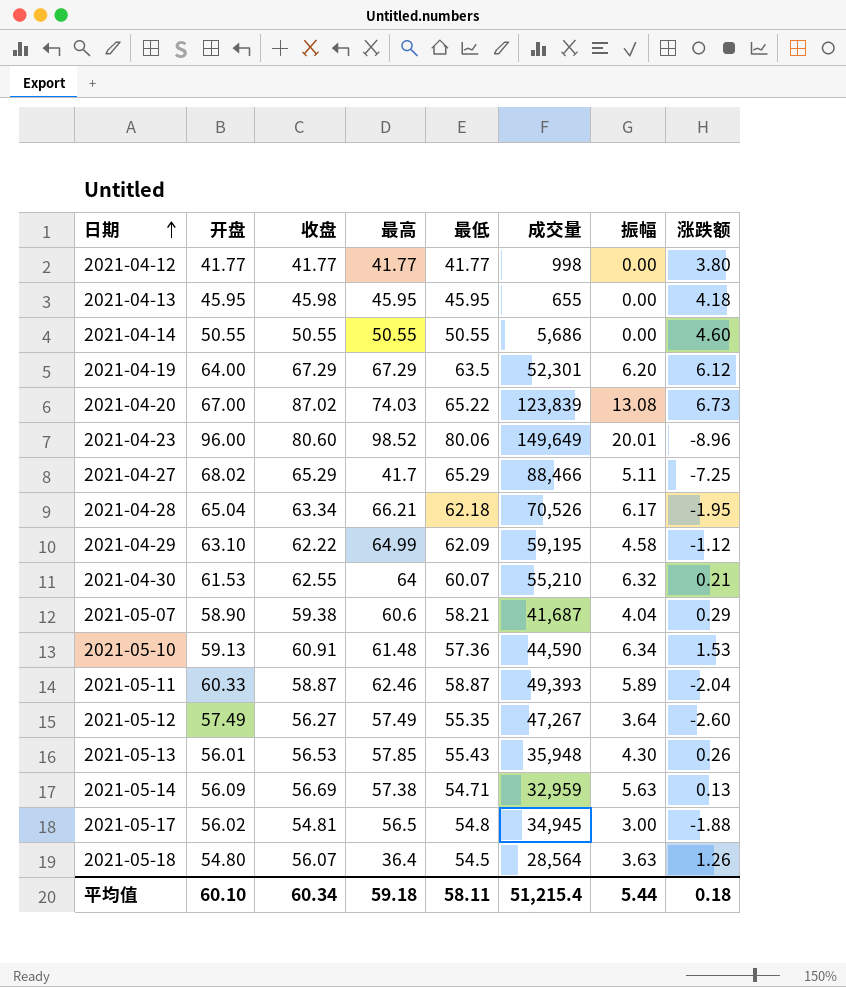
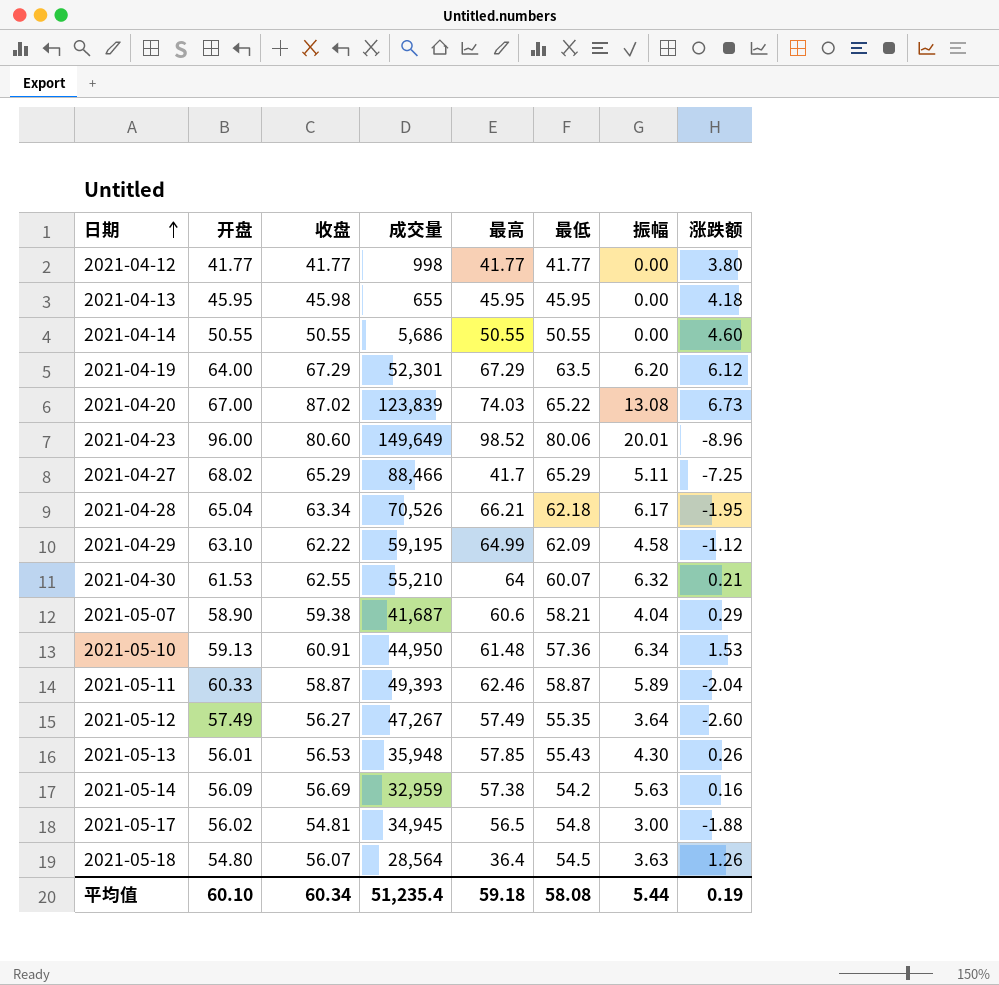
column 成交量 | position: 6 -> 4
2021-05-10 | 成交量: 44,590 -> 44,950
2021-05-14 | 最低: 54.71 -> 54.2
2021-05-14 | 涨跌额: 0.13 -> 0.16
平均值 | 成交量: 51,215.4 -> 51,235.4
平均值 | 最低: 58.11 -> 58.08
平均值 | 涨跌额: 0.18 -> 0.19

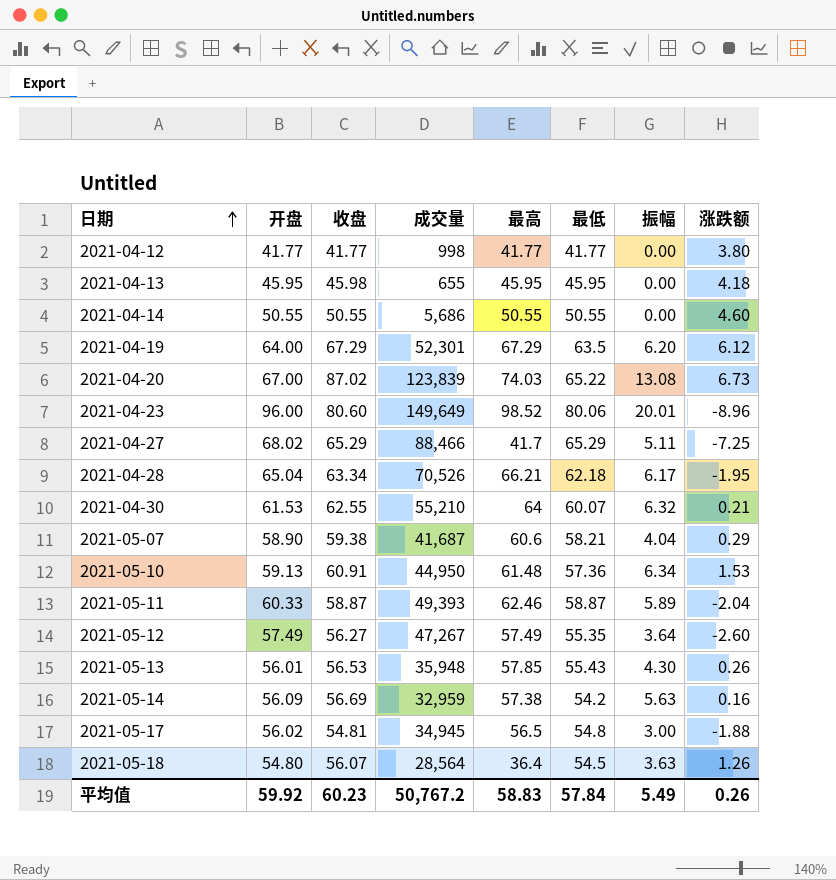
row 2021-04-29: 63.10 | 62.22 | 59,195 | 64.99 | 62.09 | 4.58 | -1.12 -> none
平均值 | 开盘: 60.10 -> 59.92
平均值 | 收盘: 60.34 -> 60.23
平均值 | 成交量: 51,235.4 -> 50,767.2
平均值 | 最高: 59.18 -> 58.83
平均值 | 最低: 58.08 -> 57.84
平均值 | 振幅: 5.44 -> 5.49
平均值 | 涨跌额: 0.19 -> 0.26

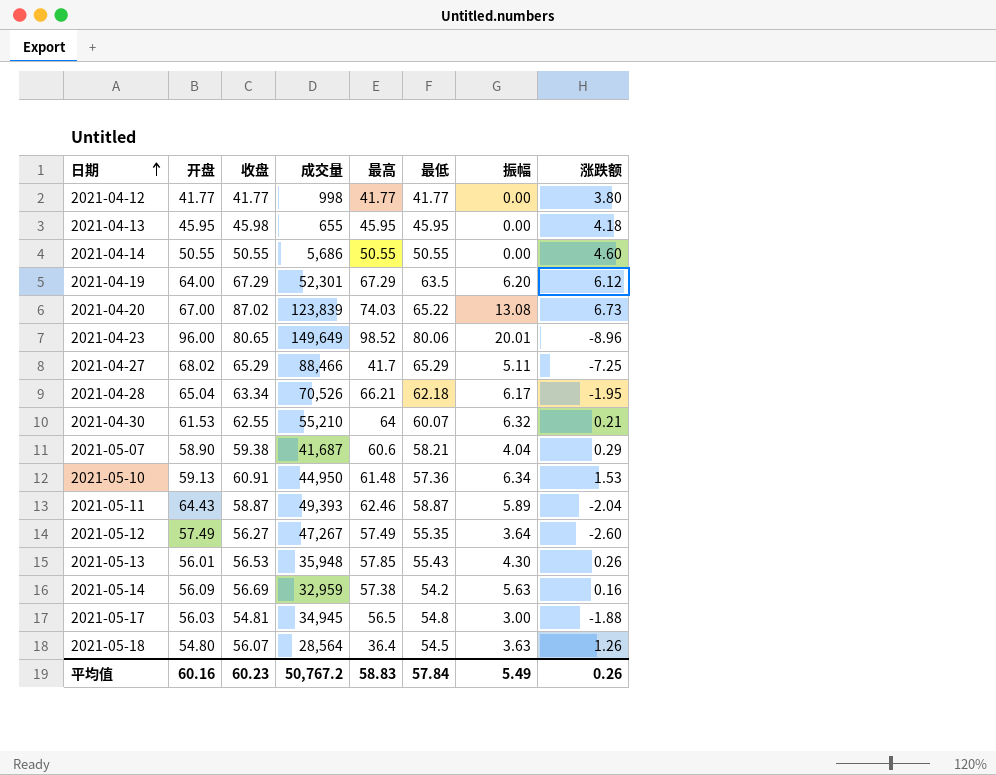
2021-04-23 | 收盘: 80.60 -> 80.65
2021-05-11 | 开盘: 60.33 -> 64.43
2021-05-17 | 开盘: 56.02 -> 56.03
平均值 | 开盘: 59.92 -> 60.16

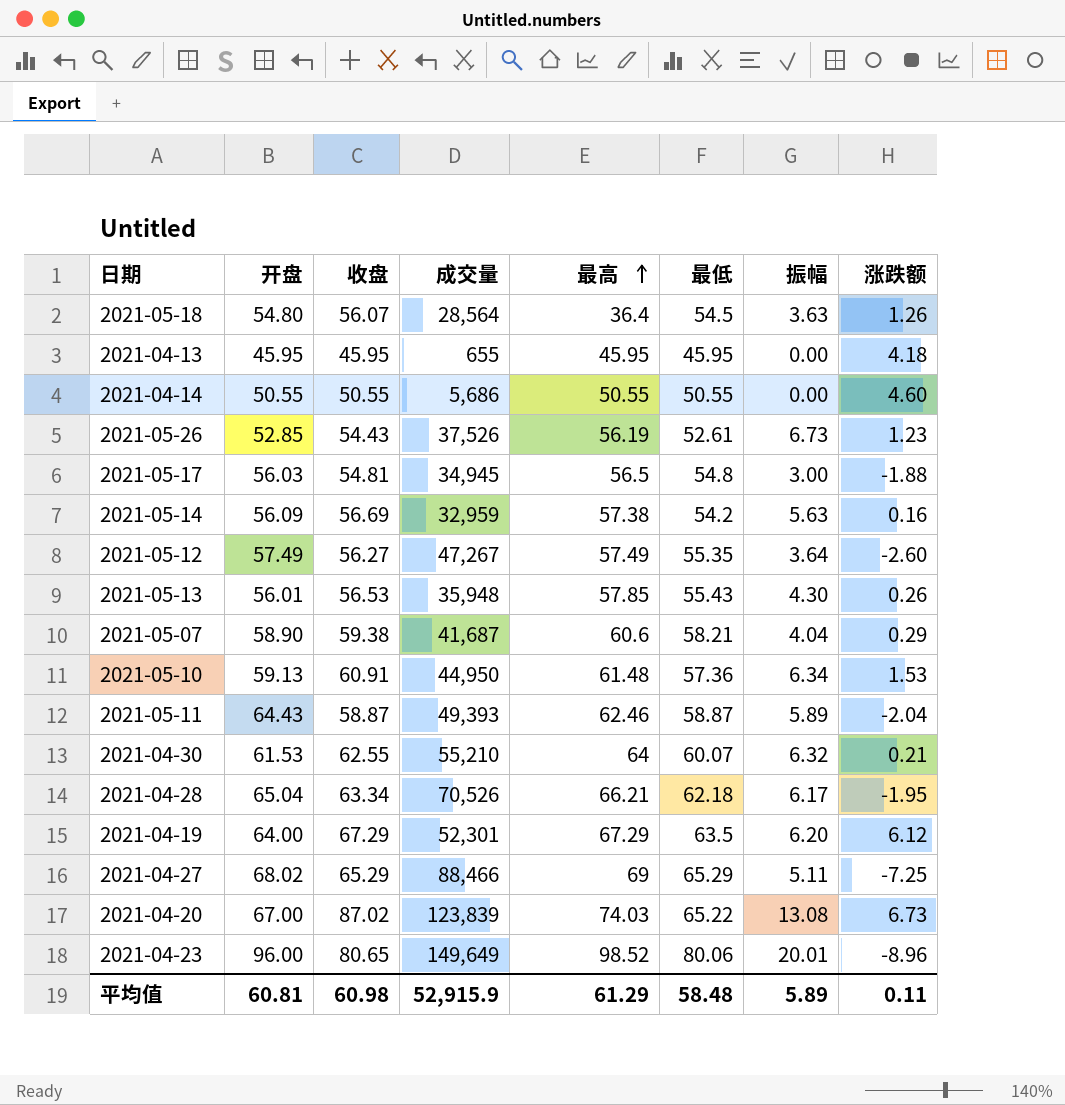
row order: 日期 ascending -> 最高 ascending
row 2021-04-12: 41.77 | 41.77 | 998 | 41.77 | 41.77 | 0.00 | 3.80 -> none
2021-04-13 | 收盘: 45.98 -> 45.95
row 2021-05-26: none -> 52.85 | 54.43 | 37,526 | 56.19 | 52.61 | 6.73 | 1.23
2021-04-27 | 最高: 41.7 -> 69
平均值 | 开盘: 60.16 -> 60.81
平均值 | 收盘: 60.23 -> 60.98
平均值 | 成交量: 50,767.2 -> 52,915.9
平均值 | 最高: 58.83 -> 61.29
平均值 | 最低: 57.84 -> 58.48
平均值 | 振幅: 5.49 -> 5.89
平均值 | 涨跌额: 0.26 -> 0.11

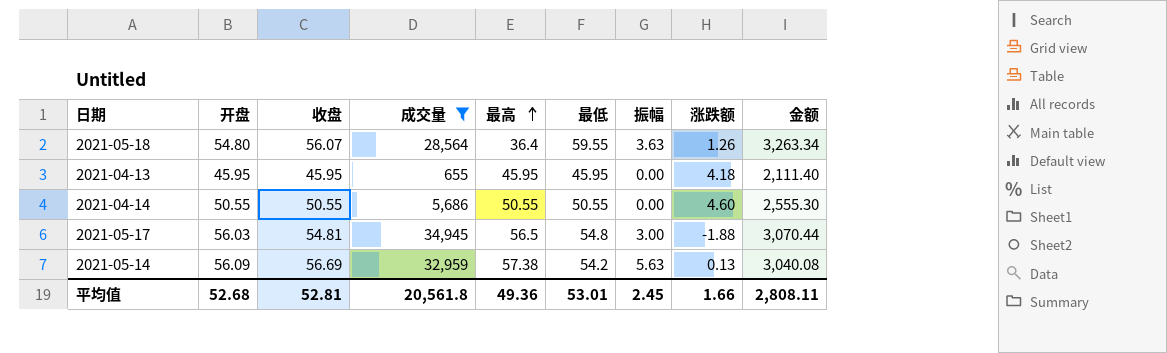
filter: none -> 成交量 <= 34,945
column 金额 | formula: none -> [开盘] * [最低]
2021-05-18 | 最低: 54.5 -> 59.55
2021-05-14 | 涨跌额: 0.16 -> 0.13
平均值 | 开盘: 60.81 -> 52.68
平均值 | 收盘: 60.98 -> 52.81
平均值 | 成交量: 52,915.9 -> 20,561.8
平均值 | 最高: 61.29 -> 49.36
平均值 | 最低: 58.48 -> 53.01
平均值 | 振幅: 5.89 -> 2.45
平均值 | 涨跌额: 0.11 -> 1.66

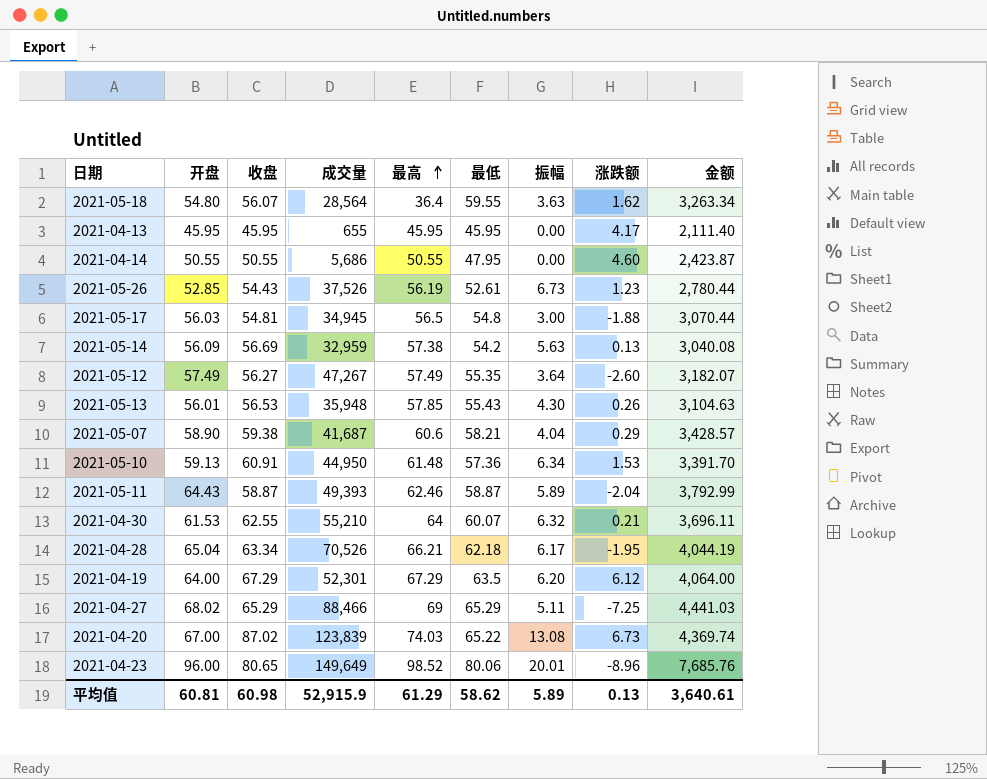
filter: 成交量 <= 34,945 -> none
2021-05-18 | 涨跌额: 1.26 -> 1.62
2021-04-13 | 涨跌额: 4.18 -> 4.17
2021-04-14 | 最低: 50.55 -> 47.95
2021-04-14 | 金额: 2,555.30 -> 2,423.87
平均值 | 开盘: 52.68 -> 60.81
平均值 | 收盘: 52.81 -> 60.98
平均值 | 成交量: 20,561.8 -> 52,915.9
平均值 | 最高: 49.36 -> 61.29
平均值 | 最低: 53.01 -> 58.62
平均值 | 振幅: 2.45 -> 5.89
平均值 | 涨跌额: 1.66 -> 0.13
平均值 | 金额: 2,808.11 -> 3,640.61

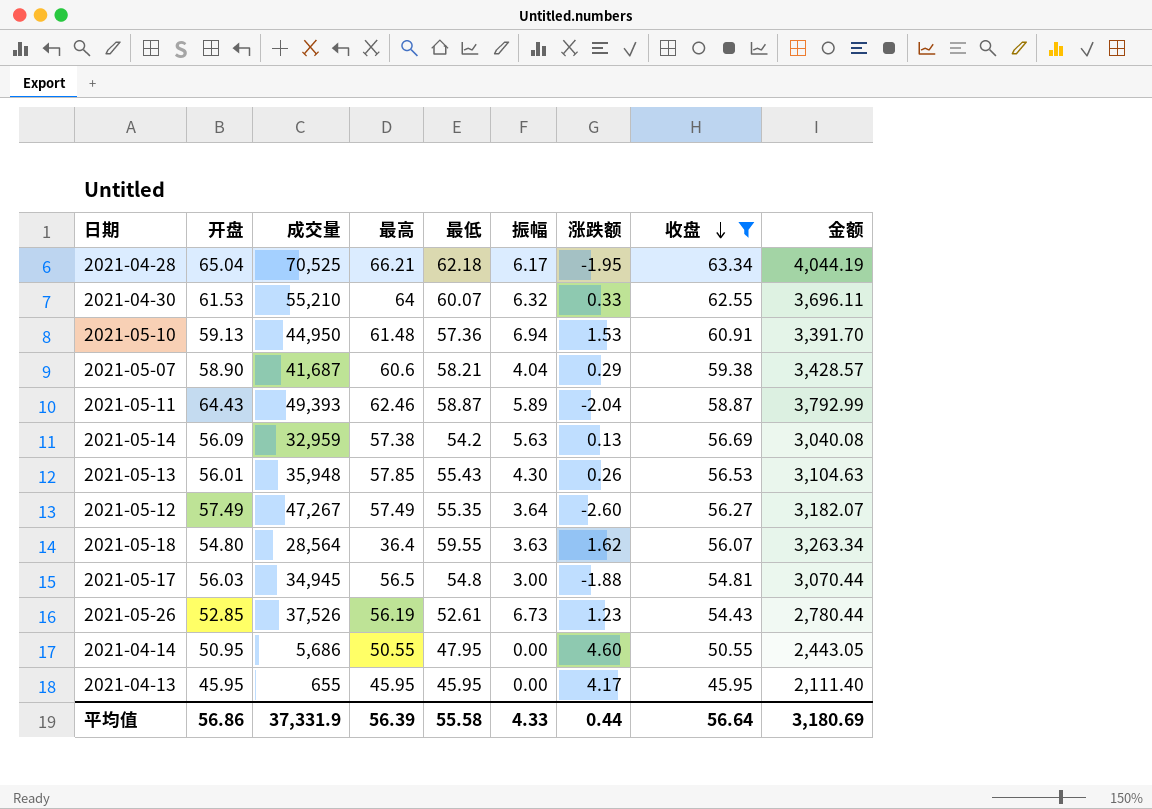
filter: none -> 收盘 <= 63.34
row order: 最高 ascending -> 收盘 descending
column 收盘 | position: 3 -> 8
2021-04-28 | 成交量: 70,526 -> 70,525
2021-04-30 | 涨跌额: 0.21 -> 0.33
2021-05-10 | 振幅: 6.34 -> 6.94
2021-04-14 | 开盘: 50.55 -> 50.95
2021-04-14 | 金额: 2,423.87 -> 2,443.05
平均值 | 开盘: 60.81 -> 56.86
平均值 | 成交量: 52,915.9 -> 37,331.9
平均值 | 最高: 61.29 -> 56.39
平均值 | 最低: 58.62 -> 55.58
平均值 | 振幅: 5.89 -> 4.33
平均值 | 涨跌额: 0.13 -> 0.44
平均值 | 收盘: 60.98 -> 56.64
平均值 | 金额: 3,640.61 -> 3,180.69

